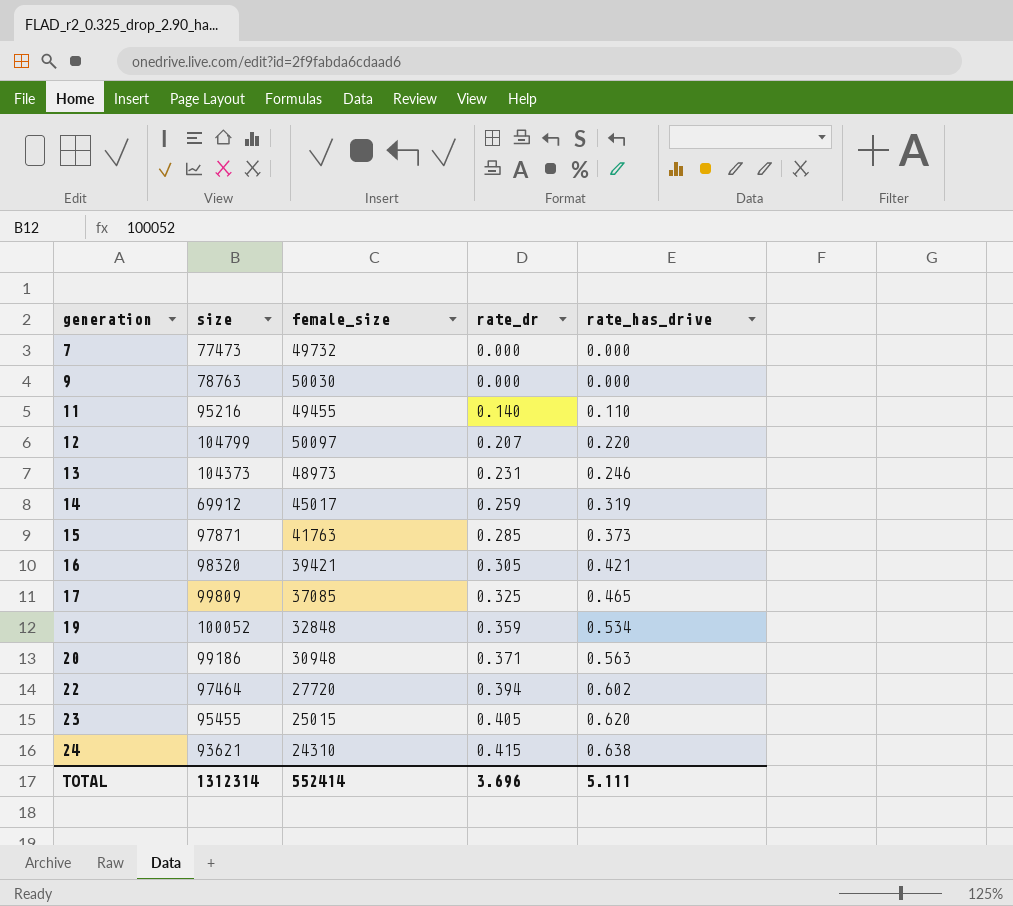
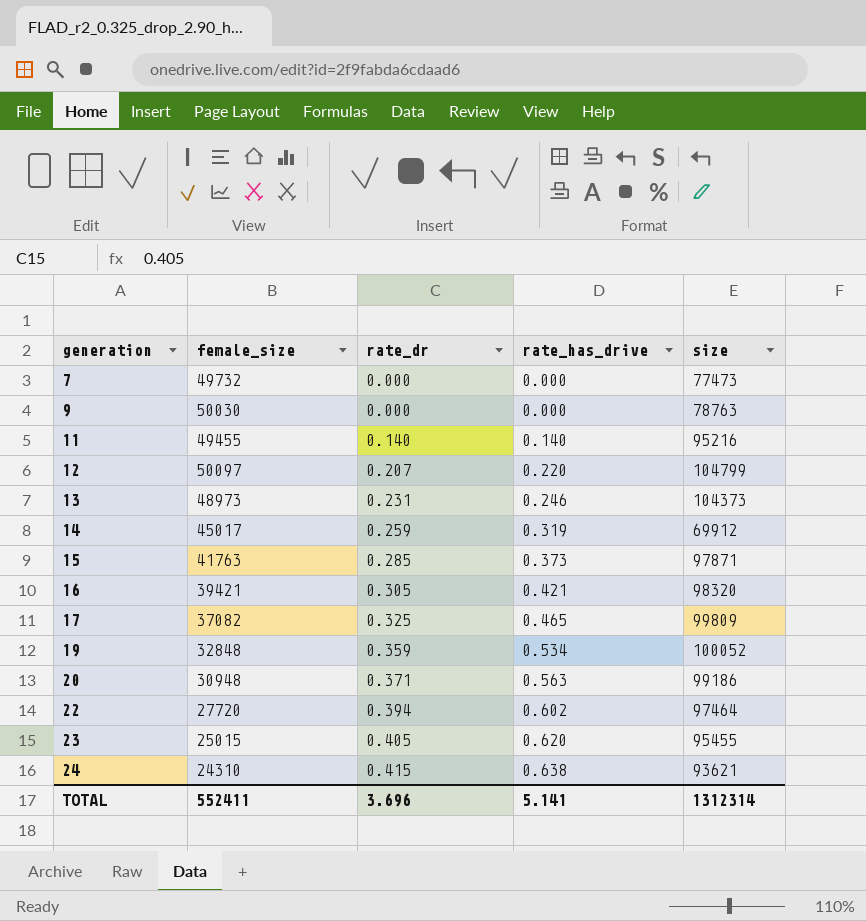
column size | position: 2 -> 5
11 | rate_has_drive: 0.110 -> 0.140
17 | female_size: 37085 -> 37082
TOTAL | female_size: 552414 -> 552411
TOTAL | rate_has_drive: 5.111 -> 5.141

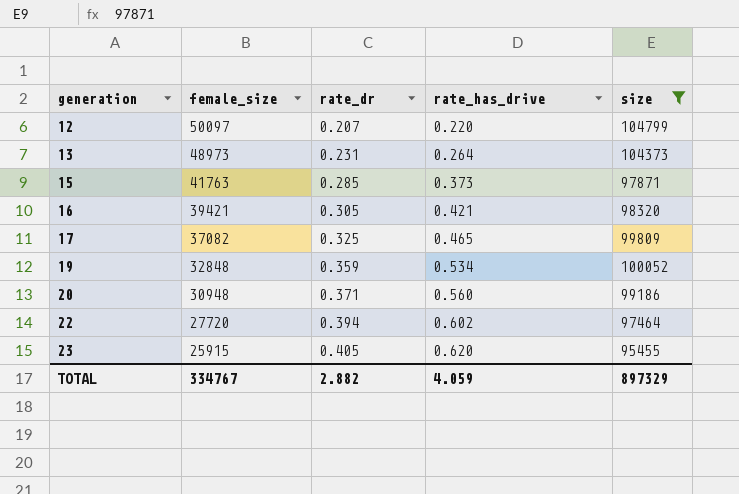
filter: none -> size >= 95455
13 | rate_has_drive: 0.246 -> 0.264
20 | rate_has_drive: 0.563 -> 0.560
23 | female_size: 25015 -> 25915
TOTAL | female_size: 552411 -> 334767
TOTAL | rate_dr: 3.696 -> 2.882
TOTAL | rate_has_drive: 5.141 -> 4.059
TOTAL | size: 1312314 -> 897329

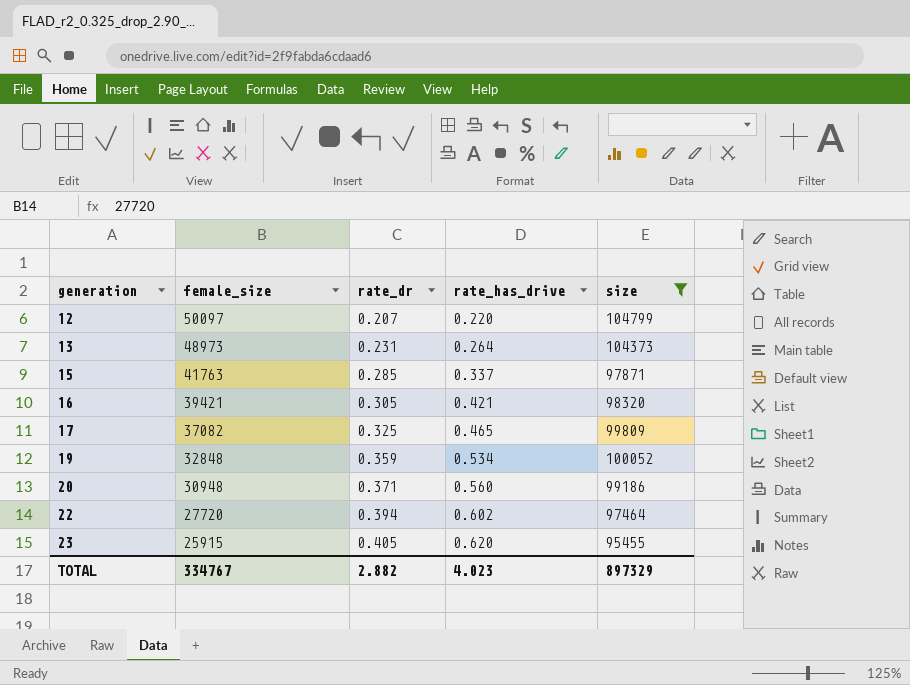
15 | rate_has_drive: 0.373 -> 0.337
TOTAL | rate_has_drive: 4.059 -> 4.023

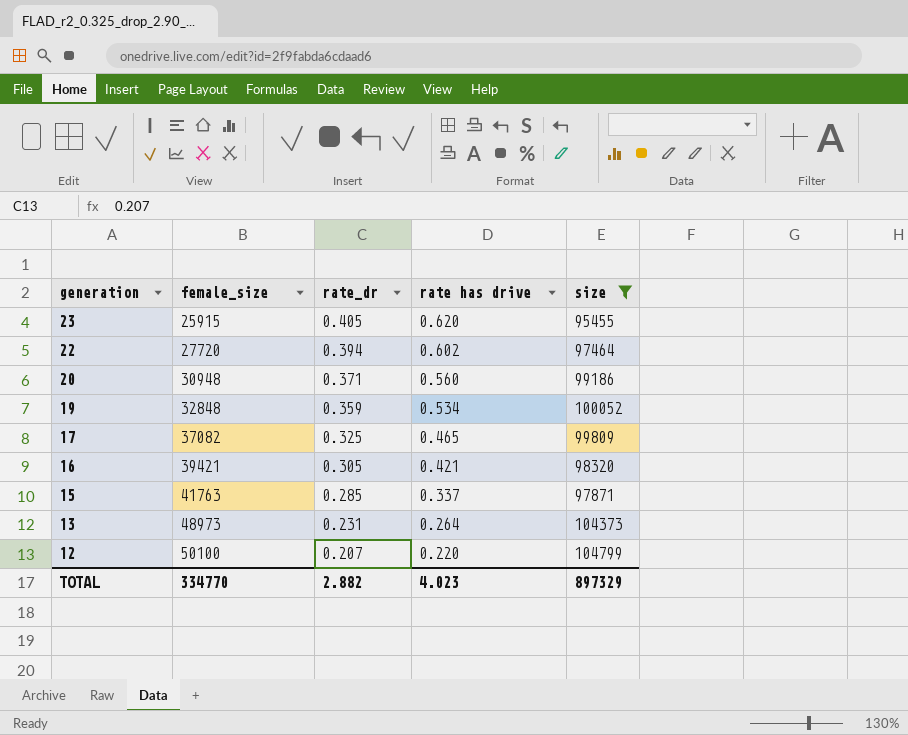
row order: generation ascending -> generation descending
column name: rate_has_drive -> rate has drive
12 | female_size: 50097 -> 50100
TOTAL | female_size: 334767 -> 334770

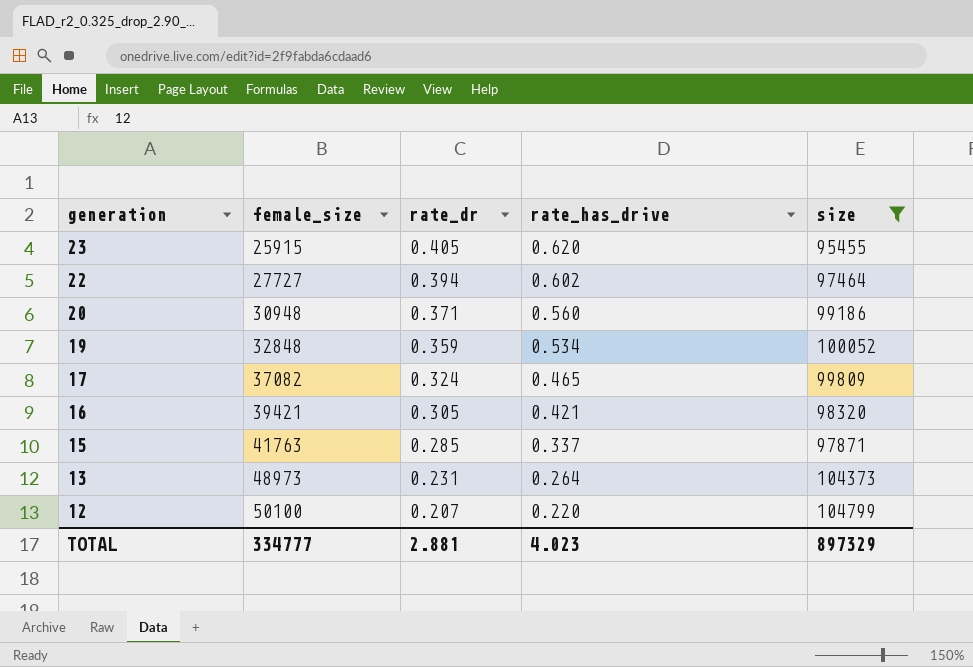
column name: rate has drive -> rate_has_drive
22 | female_size: 27720 -> 27727
17 | rate_dr: 0.325 -> 0.324
TOTAL | female_size: 334770 -> 334777
TOTAL | rate_dr: 2.882 -> 2.881

